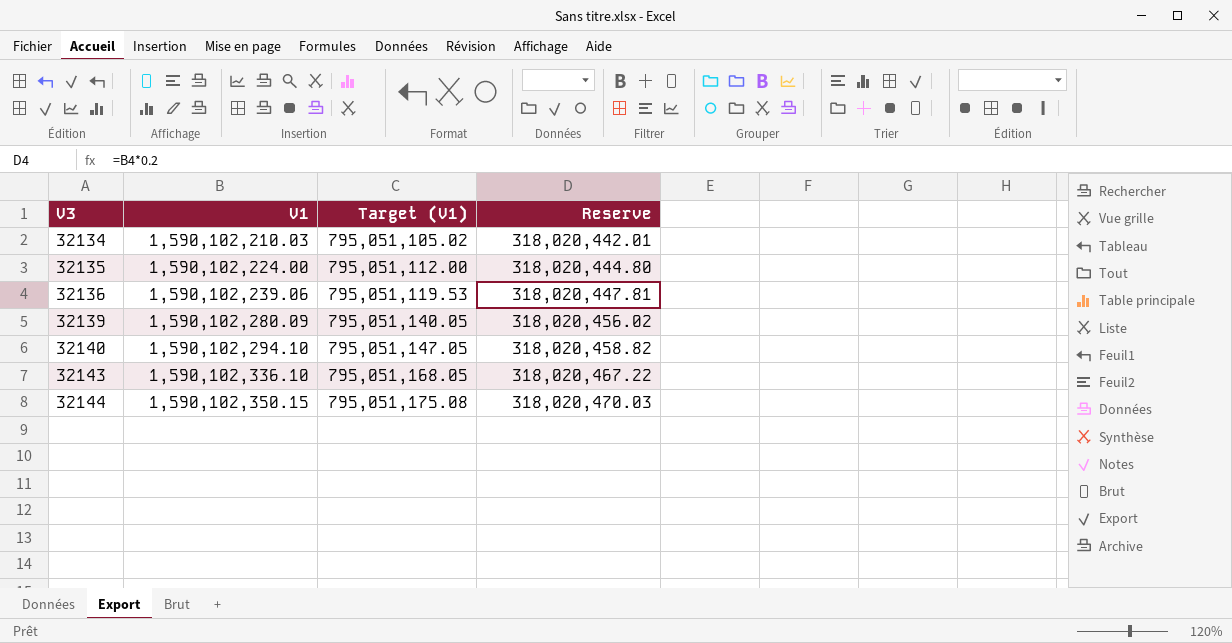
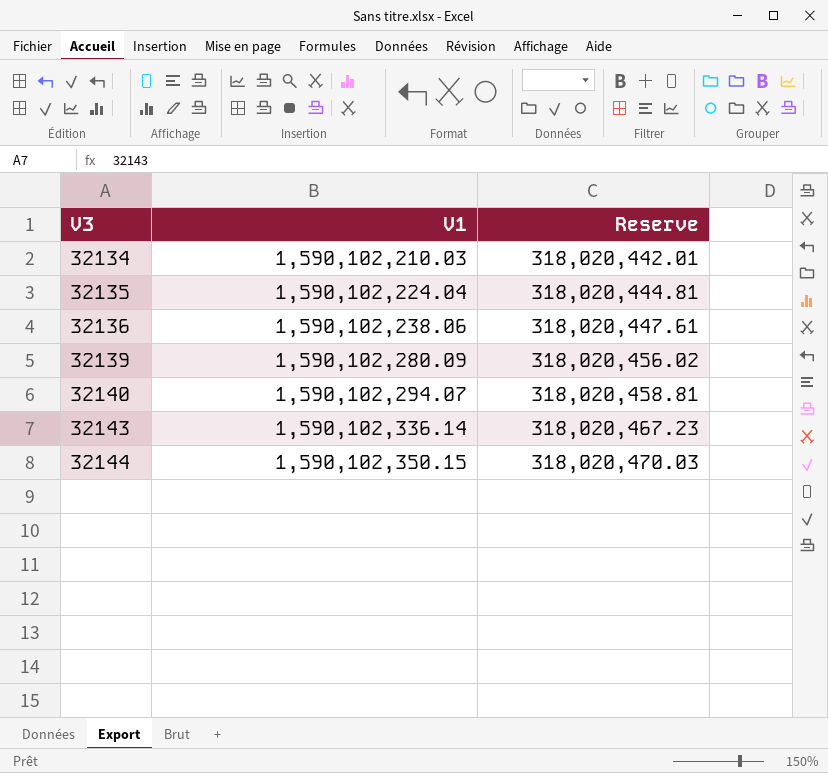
column Target (V1) | formula: [V1] * 0.5 -> none
32135 | V1: 1,590,102,224.00 -> 1,590,102,224.04
32135 | Reserve: 318,020,444.80 -> 318,020,444.81
32136 | V1: 1,590,102,239.06 -> 1,590,102,238.06
32136 | Reserve: 318,020,447.81 -> 318,020,447.61
32140 | V1: 1,590,102,294.10 -> 1,590,102,294.07
32140 | Reserve: 318,020,458.82 -> 318,020,458.81
32143 | V1: 1,590,102,336.10 -> 1,590,102,336.14
32143 | Reserve: 318,020,467.22 -> 318,020,467.23

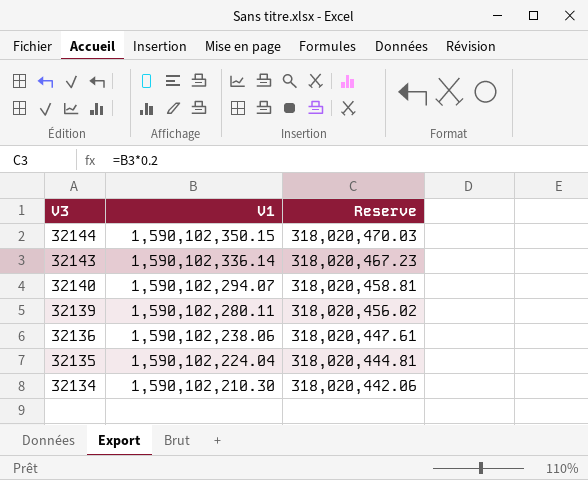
row order: V3 ascending -> V3 descending
32139 | V1: 1,590,102,280.09 -> 1,590,102,280.11
32134 | V1: 1,590,102,210.03 -> 1,590,102,210.30
32134 | Reserve: 318,020,442.01 -> 318,020,442.06

